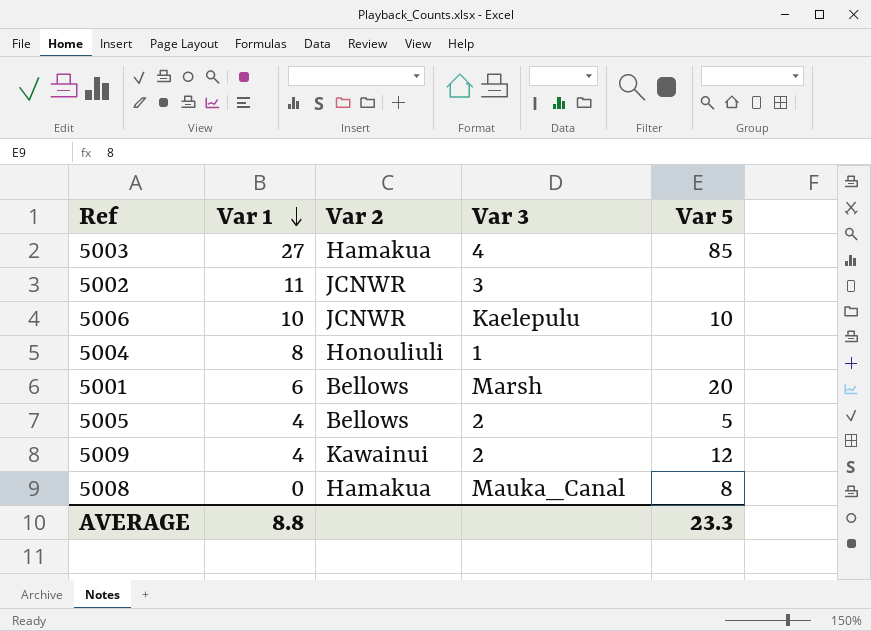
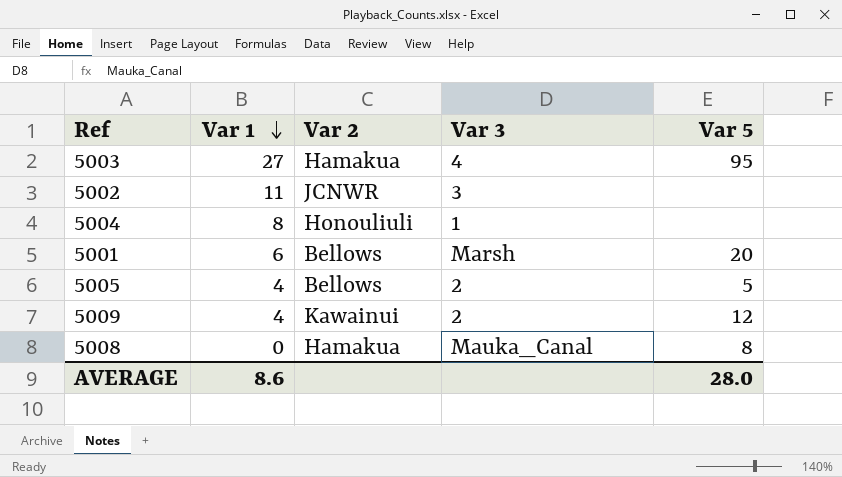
row 5006: 10 | JCNWR | Kaelepulu | 10 -> none
5003 | Var 5: 85 -> 95
AVERAGE | Var 1: 8.8 -> 8.6
AVERAGE | Var 5: 23.3 -> 28.0

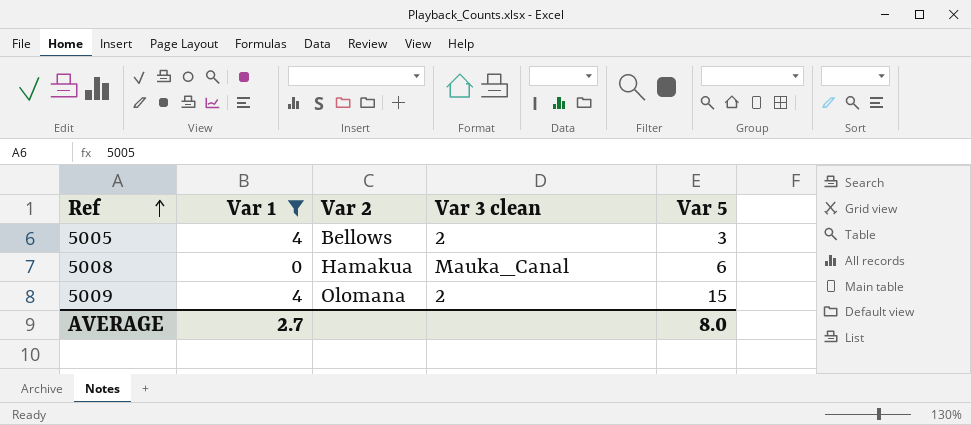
filter: none -> Var 1 <= 4
row order: Var 1 descending -> Ref ascending
column name: Var 3 -> Var 3 clean
5005 | Var 5: 5 -> 3
5008 | Var 5: 8 -> 6
5009 | Var 2: Kawainui -> Olomana
5009 | Var 5: 12 -> 15
AVERAGE | Var 1: 8.6 -> 2.7
AVERAGE | Var 5: 28.0 -> 8.0

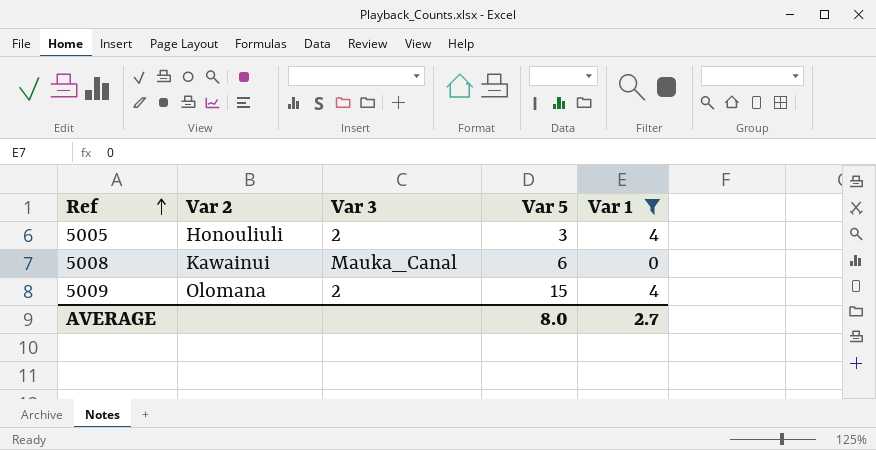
column name: Var 3 clean -> Var 3
column Var 1 | position: 2 -> 5
5005 | Var 2: Bellows -> Honouliuli
5008 | Var 2: Hamakua -> Kawainui

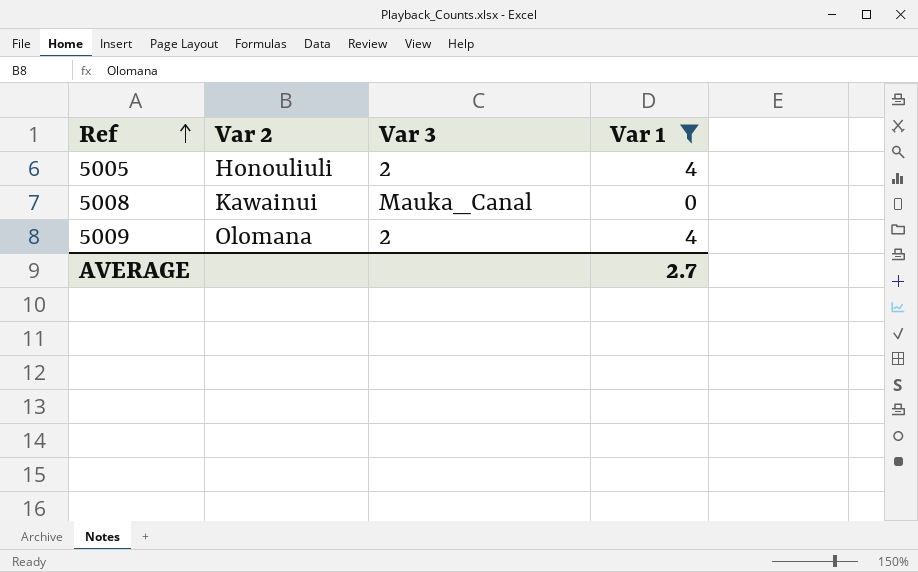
column Var 5 | position: 4 -> none

